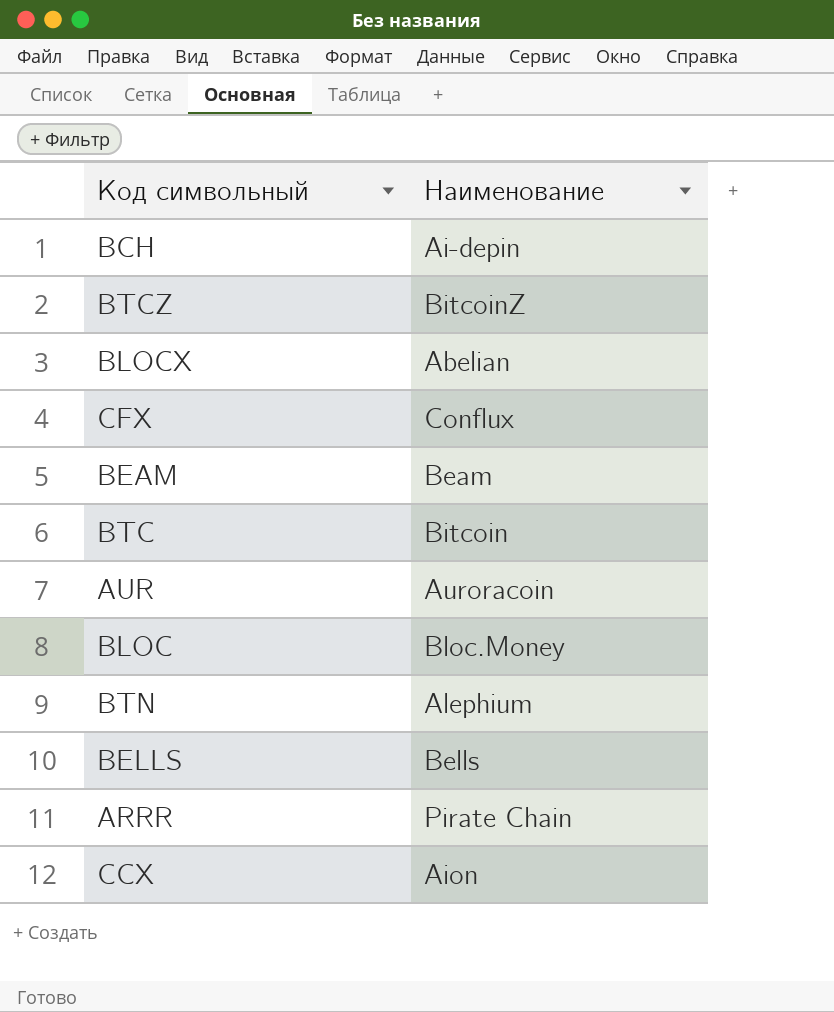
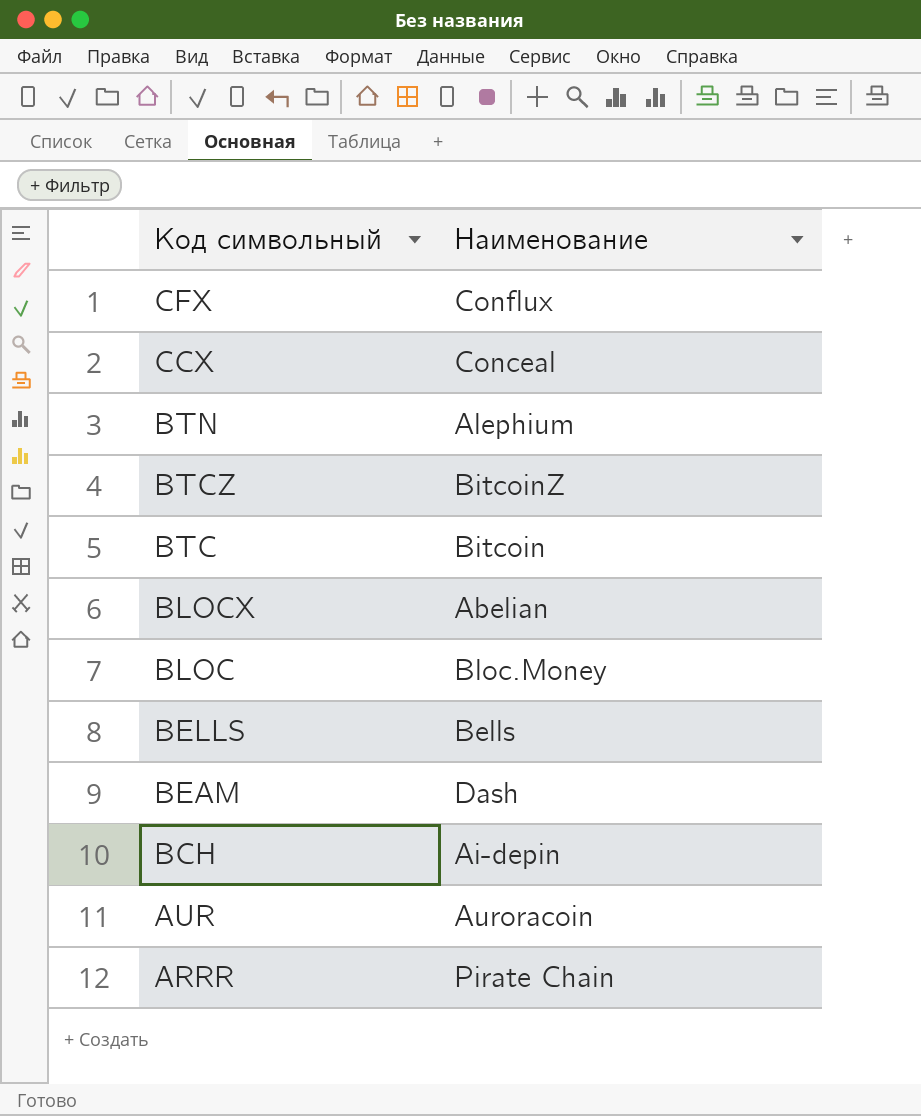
row order: none -> Код символьный descending
CCX | Наименование: Aion -> Conceal
BEAM | Наименование: Beam -> Dash

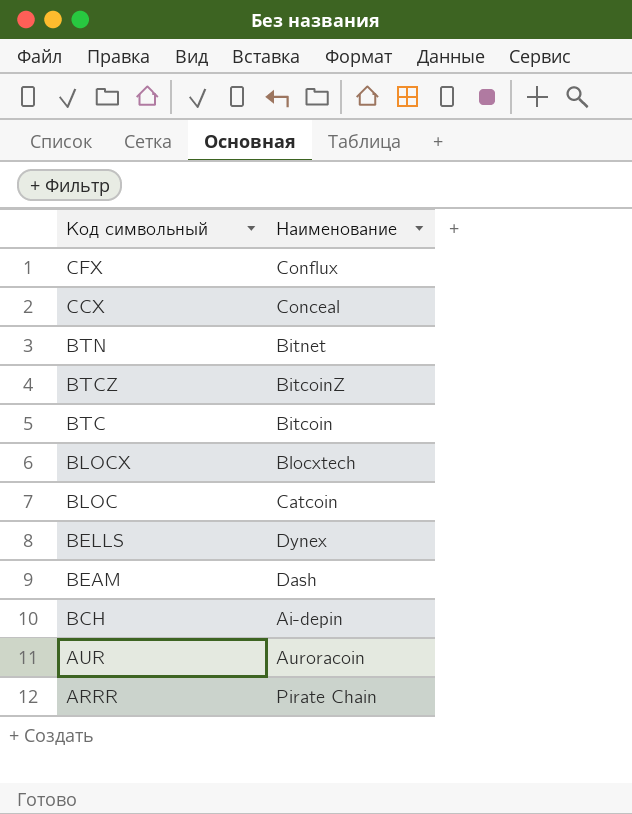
BTN | Наименование: Alephium -> Bitnet
BLOCX | Наименование: Abelian -> Blocxtech
BLOC | Наименование: Bloc.Money -> Catcoin
BELLS | Наименование: Bells -> Dynex

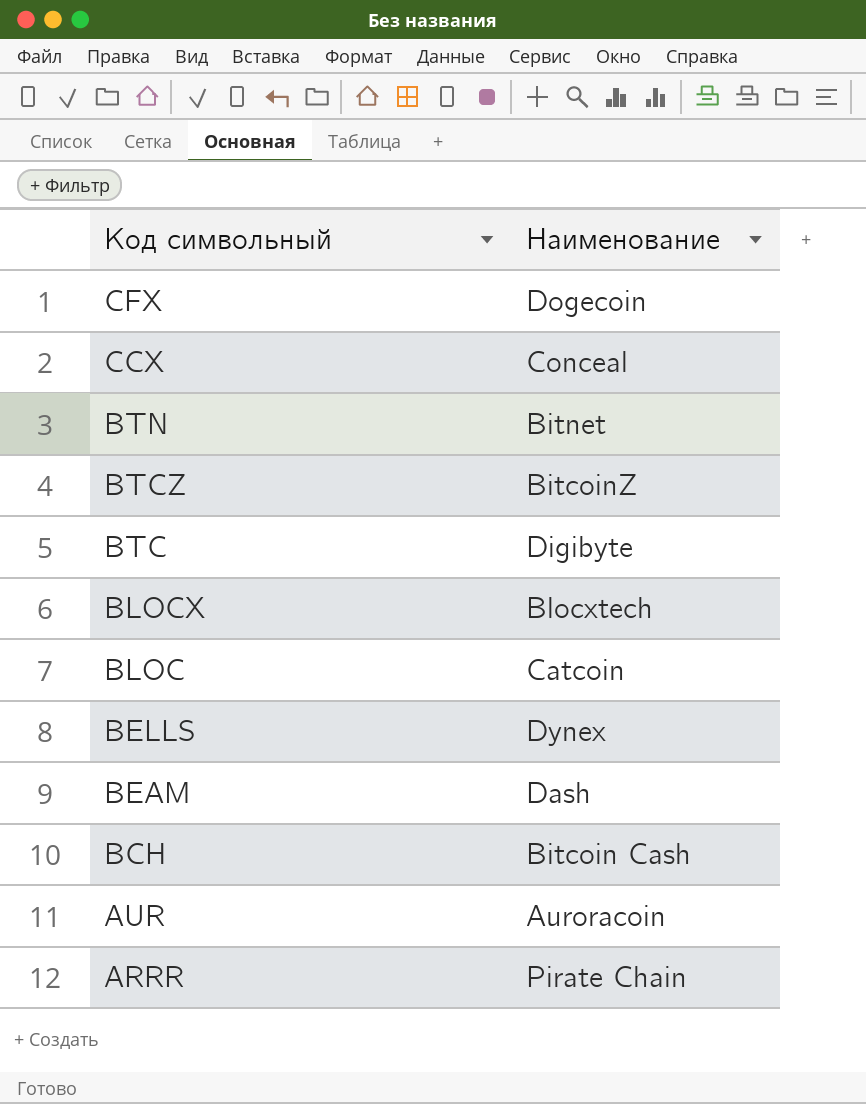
CFX | Наименование: Conflux -> Dogecoin
BTC | Наименование: Bitcoin -> Digibyte
BCH | Наименование: Ai-depin -> Bitcoin Cash

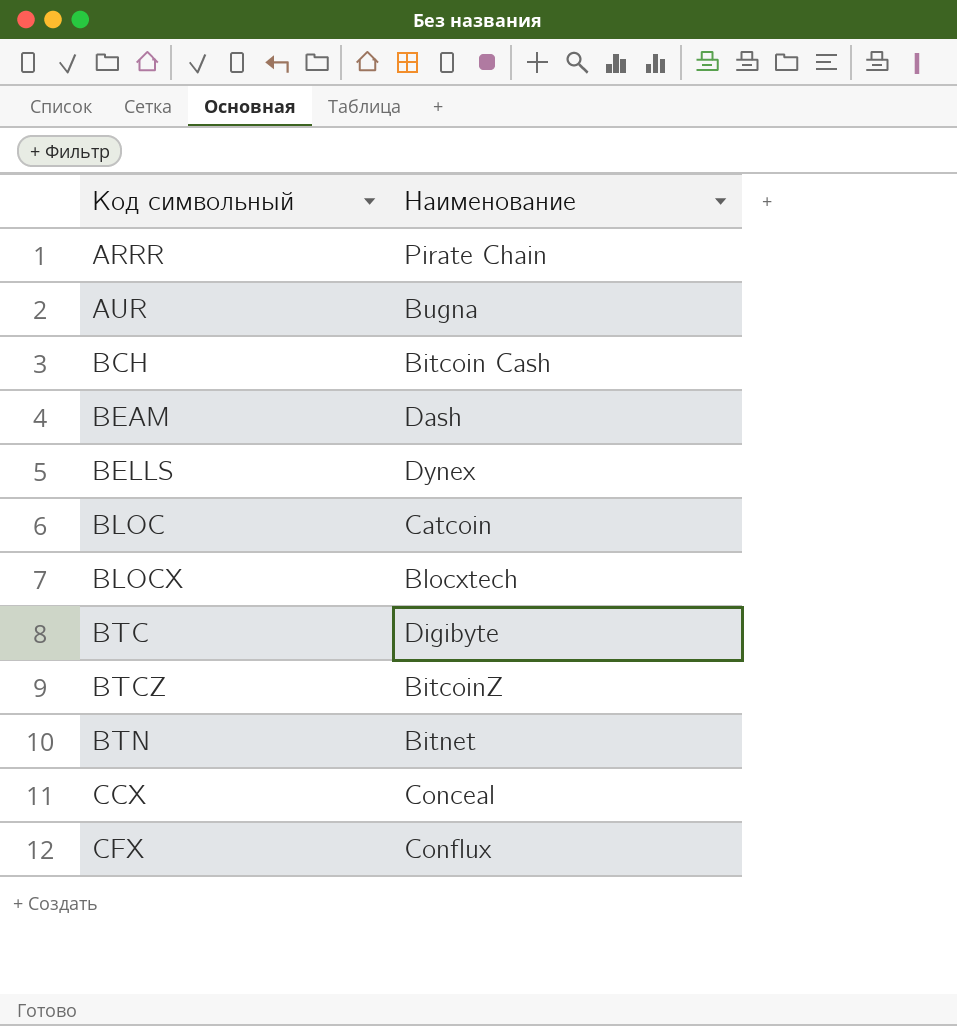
row order: Код символьный descending -> Код символьный ascending
AUR | Наименование: Auroracoin -> Bugna
CFX | Наименование: Dogecoin -> Conflux

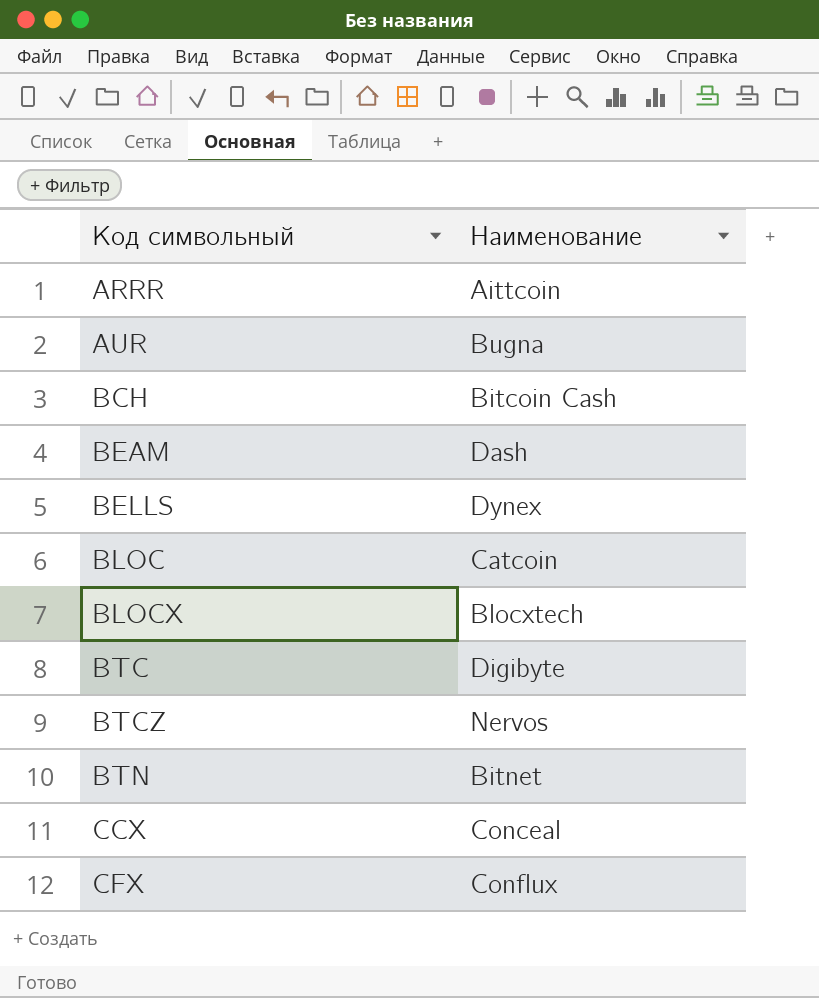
ARRR | Наименование: Pirate Chain -> Aittcoin
BTCZ | Наименование: BitcoinZ -> Nervos

